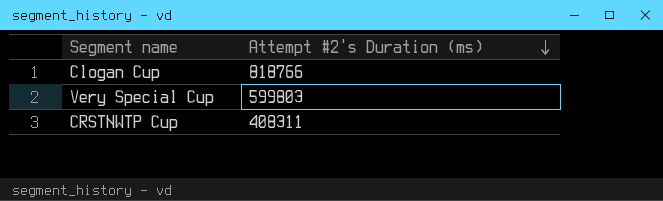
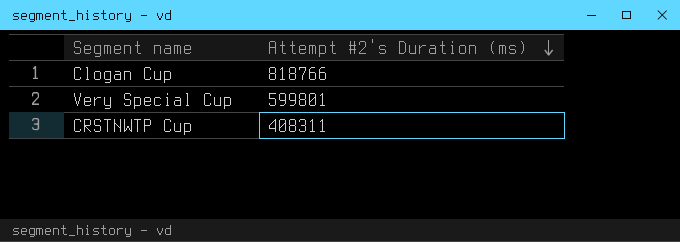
Very Special Cup | Attempt #2's Duration (ms): 599803 -> 599801

